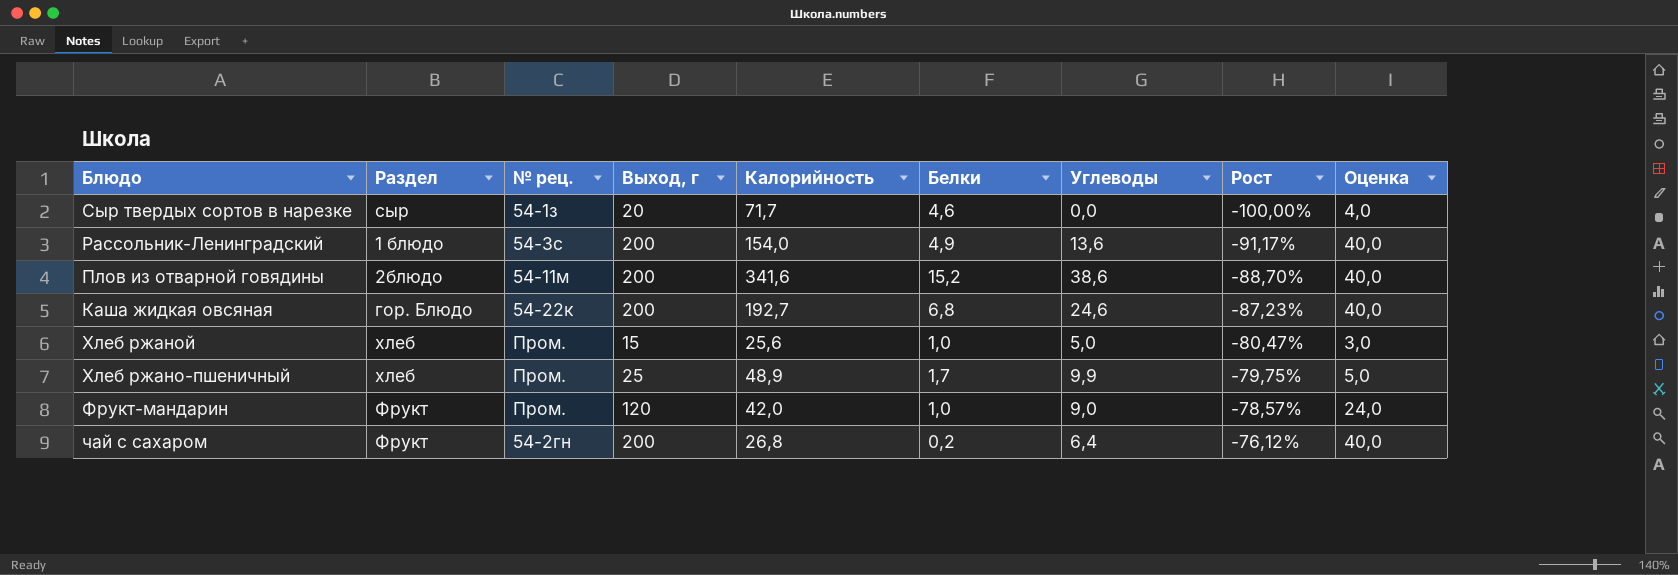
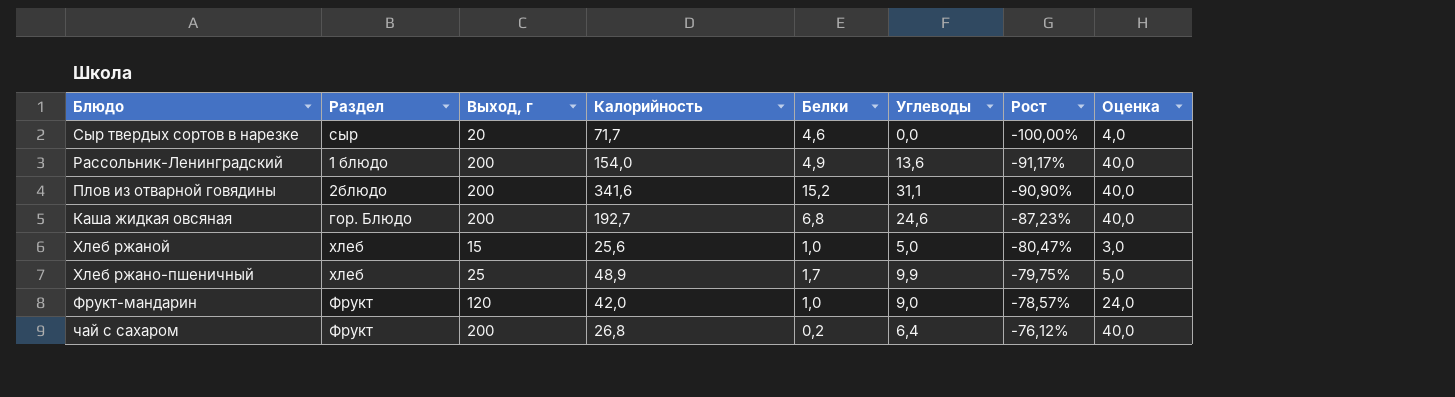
column № рец. | position: 3 -> none
Плов из отварной говядины | Углеводы: 38,6 -> 31,1
Плов из отварной говядины | Рост: -88,70% -> -90,90%

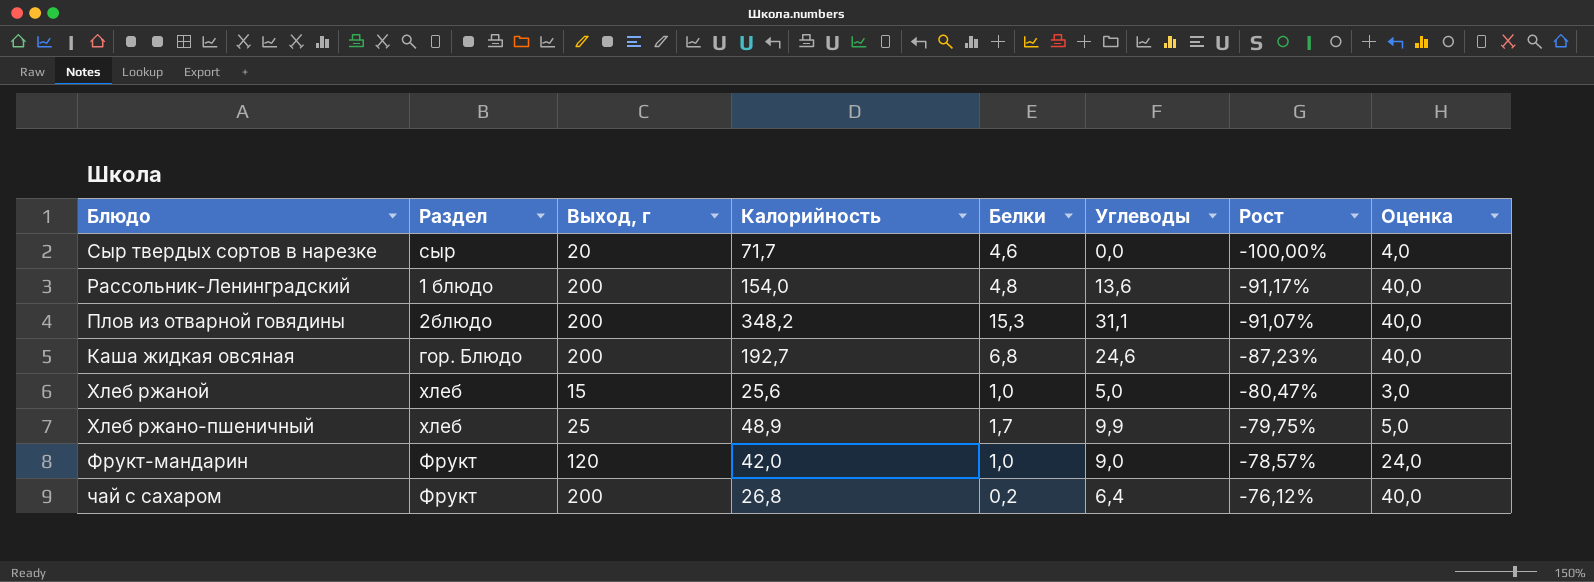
Рассольник-Ленинградский | Белки: 4,9 -> 4,8
Плов из отварной говядины | Калорийность: 341,6 -> 348,2
Плов из отварной говядины | Белки: 15,2 -> 15,3
Плов из отварной говядины | Рост: -90,90% -> -91,07%

